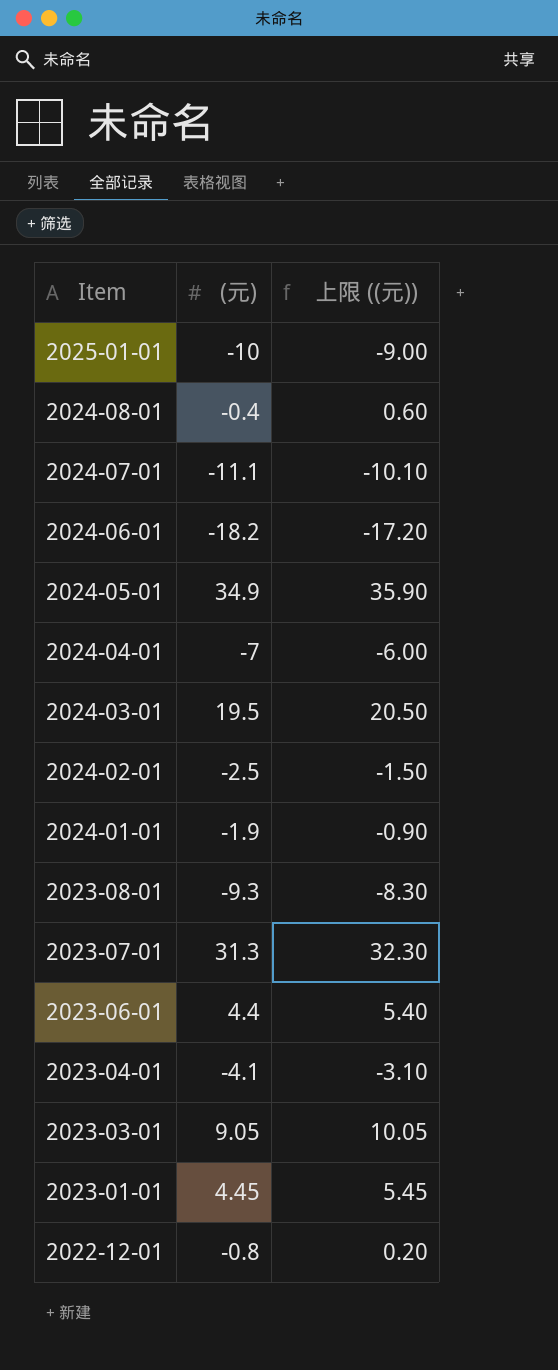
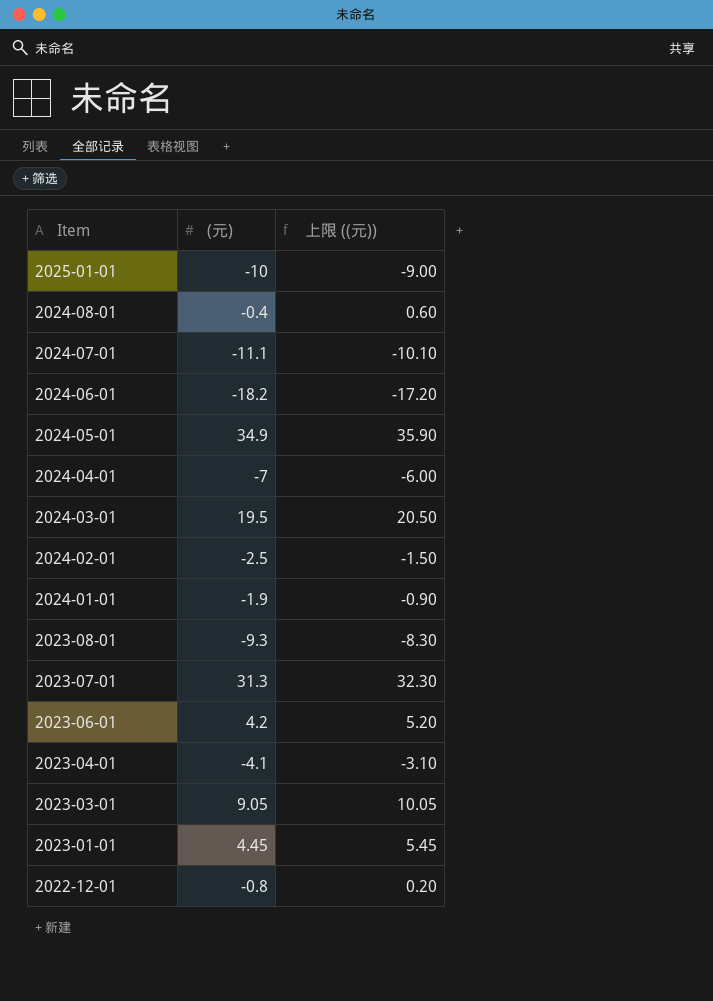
2023-06-01 | (元): 4.4 -> 4.2
2023-06-01 | 上限 ((元)): 5.40 -> 5.20

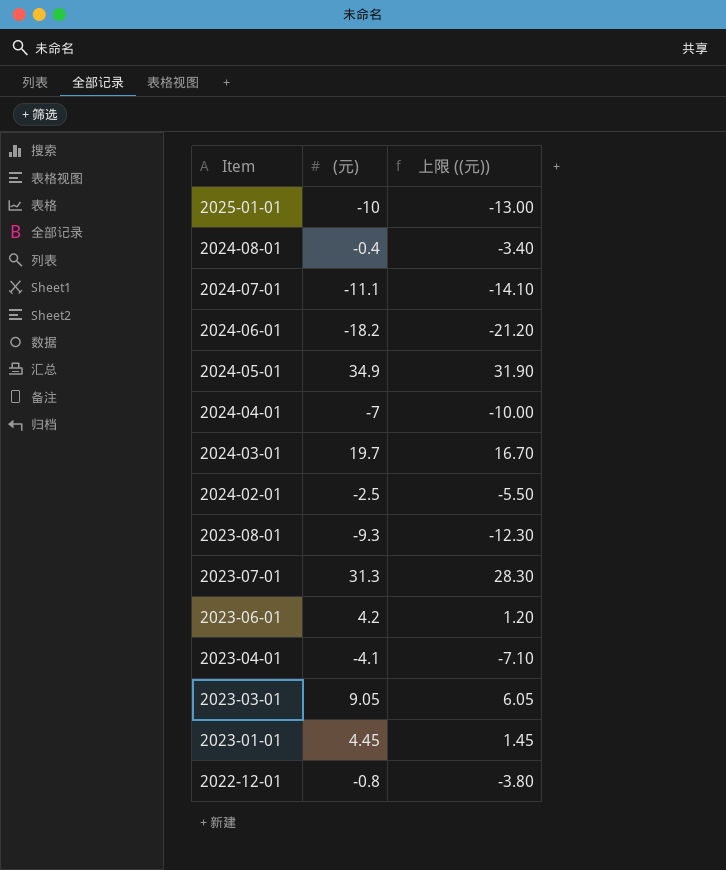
column 上限 ((元)) | formula: [(元)] + 1 -> [(元)] - 3
row 2024-01-01: -1.9 | -0.90 -> none
2024-03-01 | (元): 19.5 -> 19.7

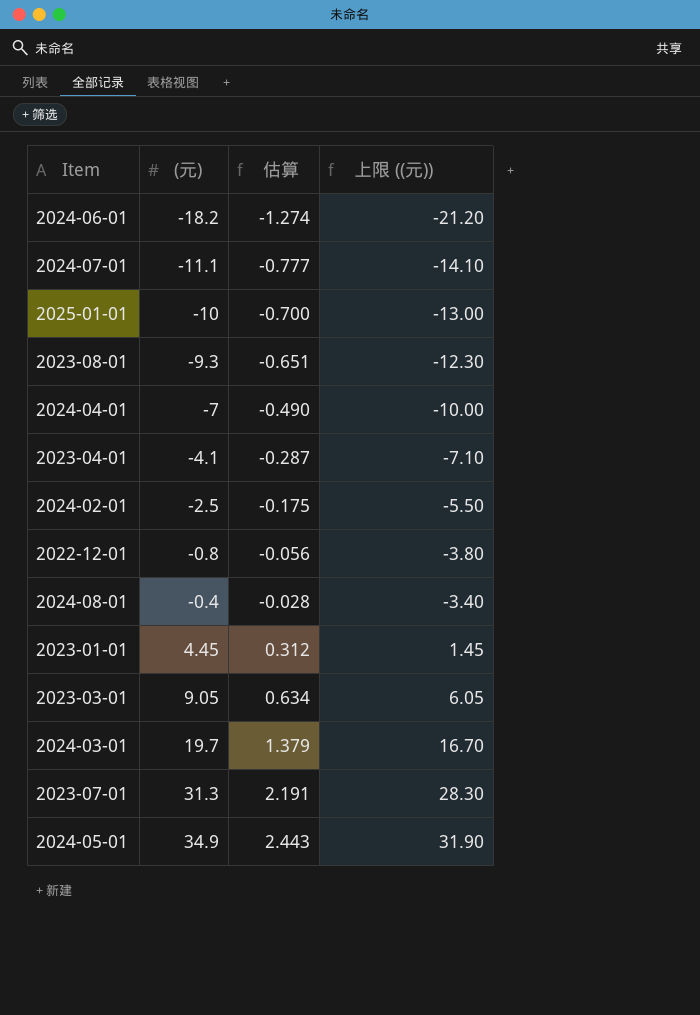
row order: Item descending -> (元) ascending
column 估算 | formula: none -> [(元)] * 0.07
row 2023-06-01: 4.2 | 1.20 -> none

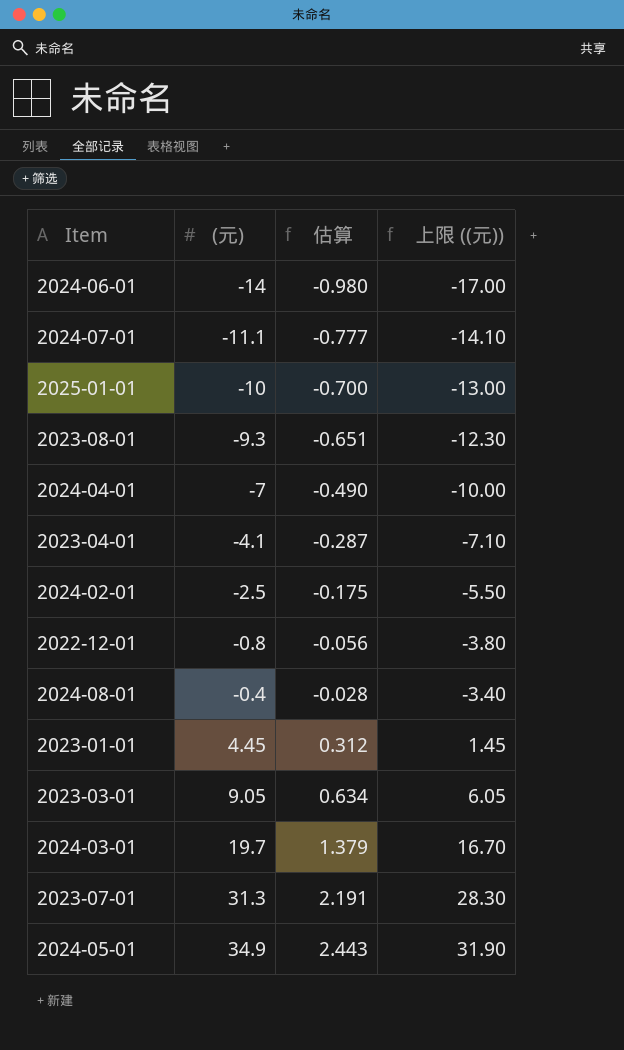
2024-06-01 | (元): -18.2 -> -14
2024-06-01 | 估算: -1.274 -> -0.980
2024-06-01 | 上限 ((元)): -21.20 -> -17.00

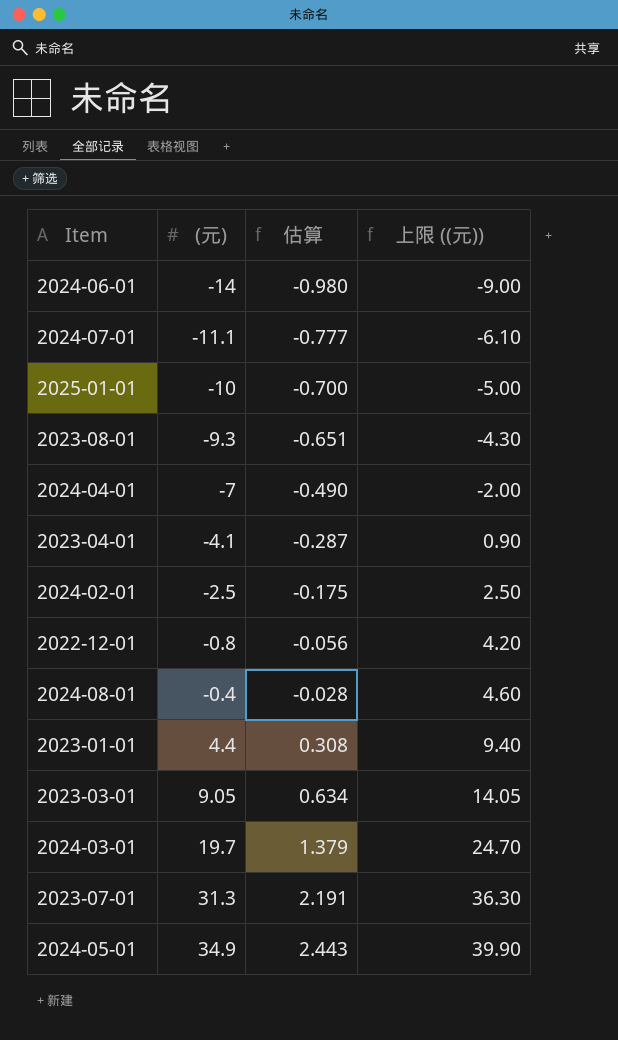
column 上限 ((元)) | formula: [(元)] - 3 -> [(元)] + 5
2023-01-01 | (元): 4.45 -> 4.4
2023-01-01 | 估算: 0.312 -> 0.308

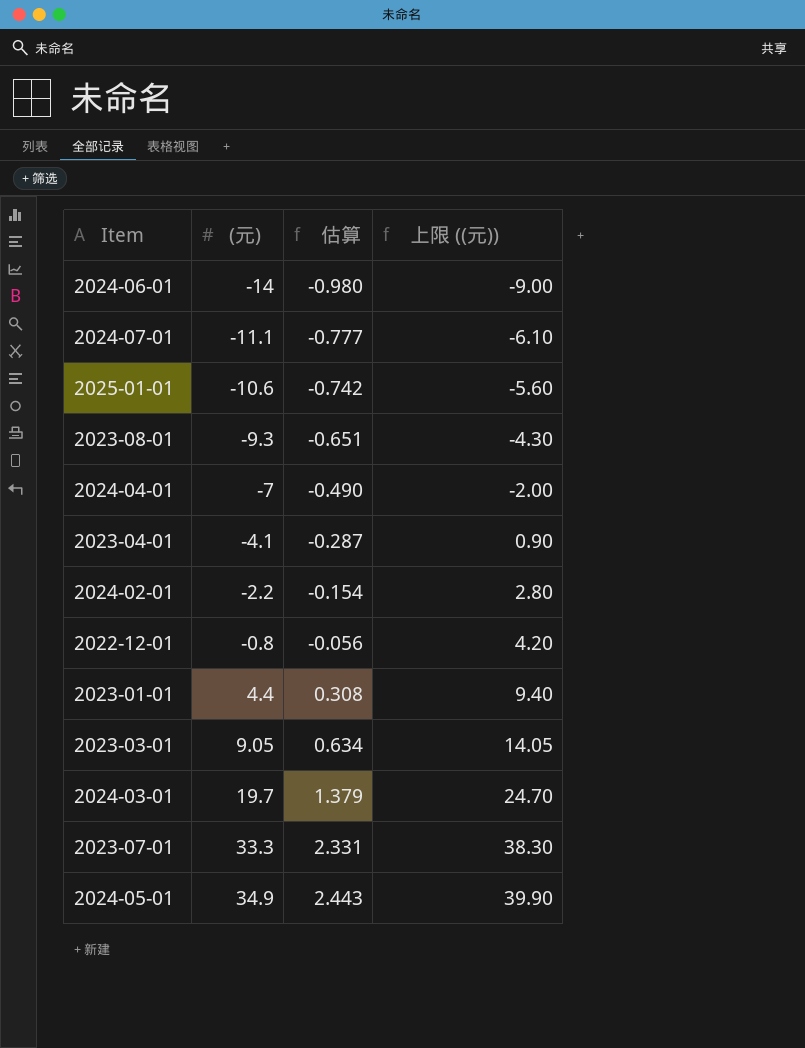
row 2024-08-01: -0.4 | -0.028 | 4.60 -> none
2025-01-01 | (元): -10 -> -10.6
2025-01-01 | 估算: -0.700 -> -0.742
2025-01-01 | 上限 ((元)): -5.00 -> -5.60
2024-02-01 | (元): -2.5 -> -2.2
2024-02-01 | 估算: -0.175 -> -0.154
2024-02-01 | 上限 ((元)): 2.50 -> 2.80
2023-07-01 | (元): 31.3 -> 33.3
2023-07-01 | 估算: 2.191 -> 2.331
2023-07-01 | 上限 ((元)): 36.30 -> 38.30

